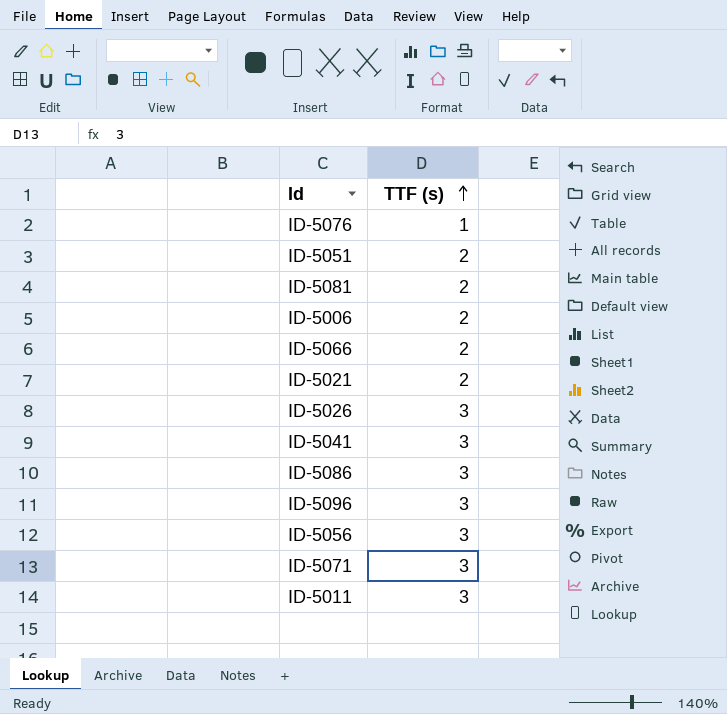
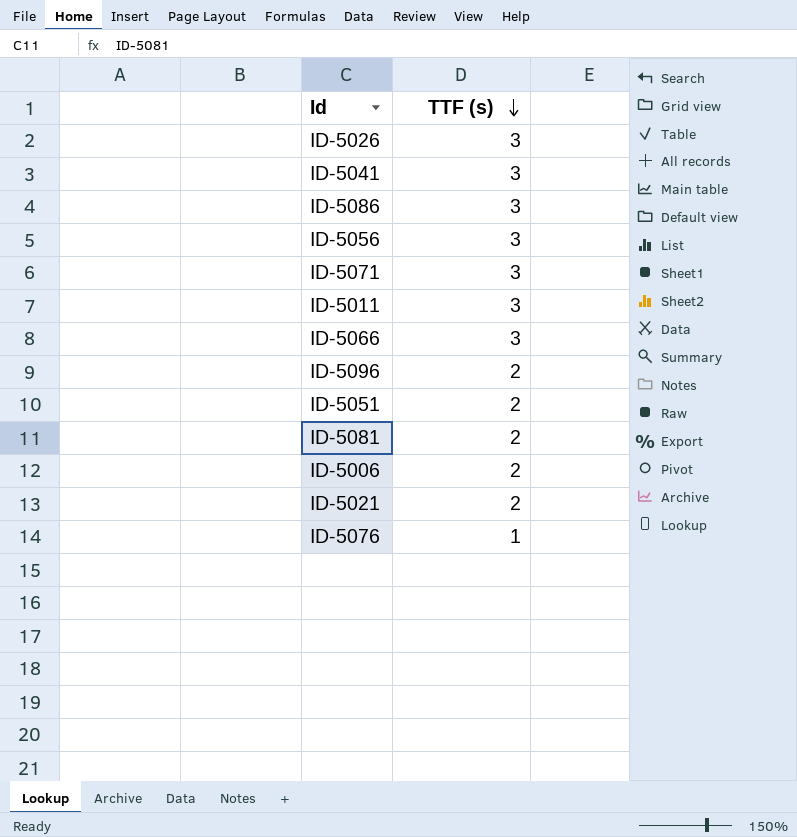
row order: TTF (s) ascending -> TTF (s) descending
ID-5066 | TTF (s): 2 -> 3
ID-5096 | TTF (s): 3 -> 2

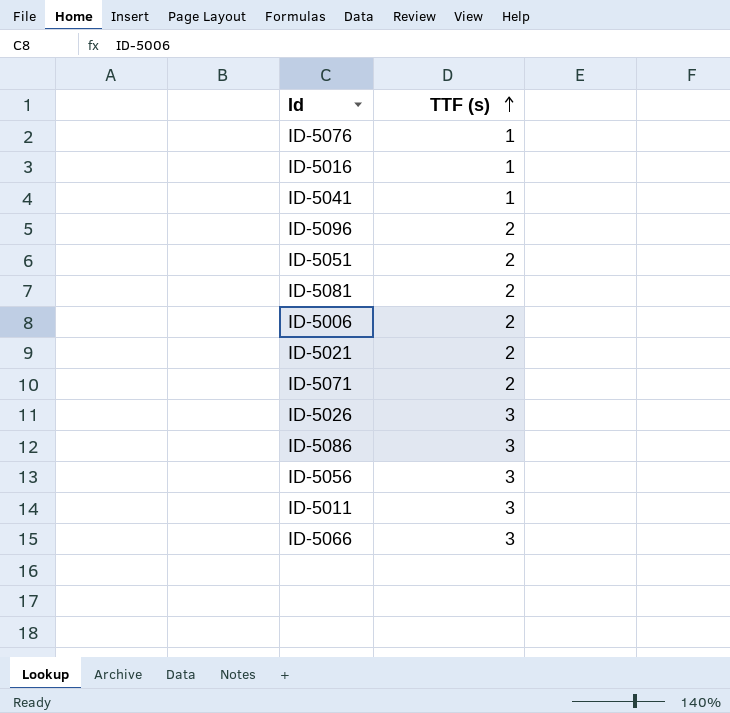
row order: TTF (s) descending -> TTF (s) ascending
row ID-5016: none -> 1
ID-5041 | TTF (s): 3 -> 1
ID-5071 | TTF (s): 3 -> 2

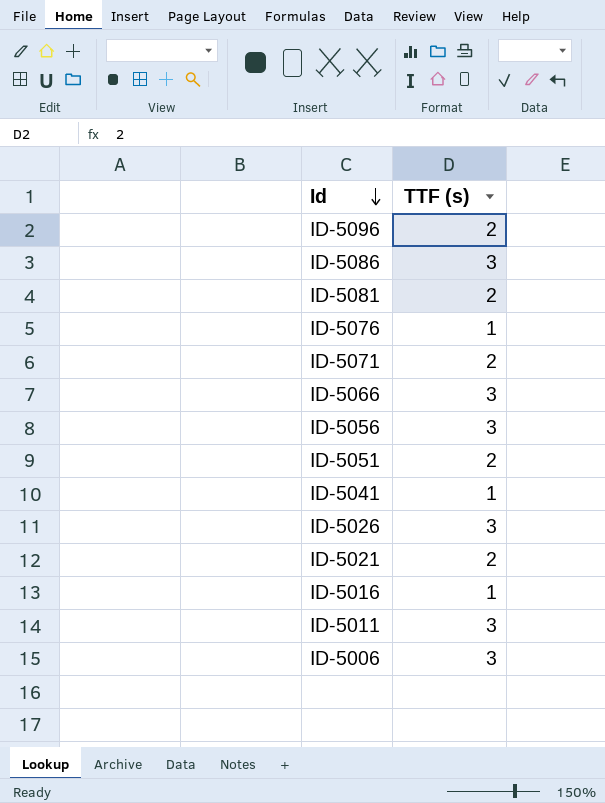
row order: TTF (s) ascending -> Id descending
ID-5006 | TTF (s): 2 -> 3

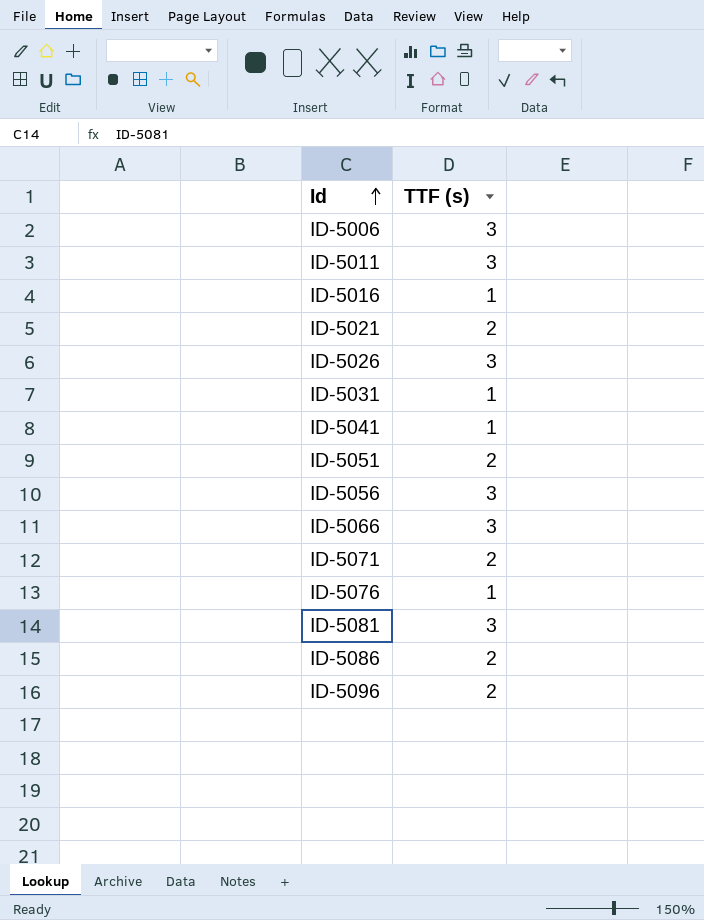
row order: Id descending -> Id ascending
row ID-5031: none -> 1
ID-5081 | TTF (s): 2 -> 3
ID-5086 | TTF (s): 3 -> 2

